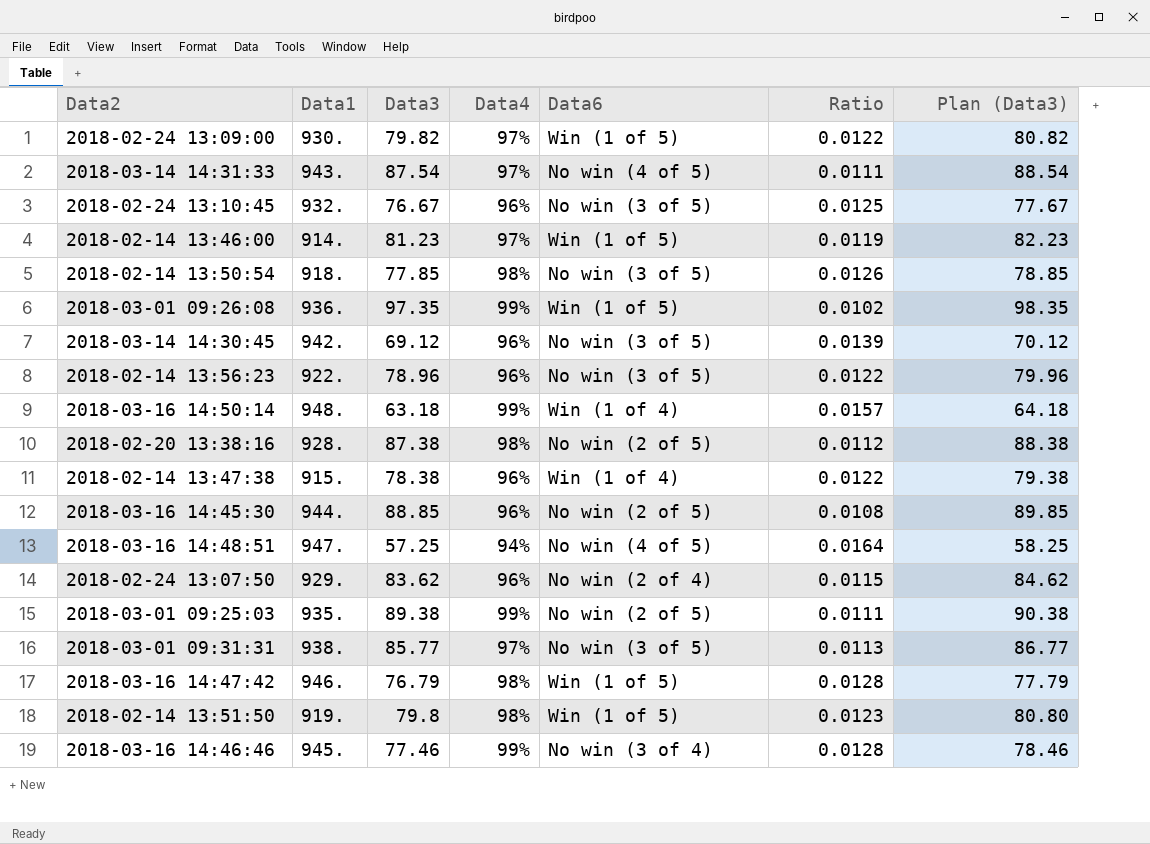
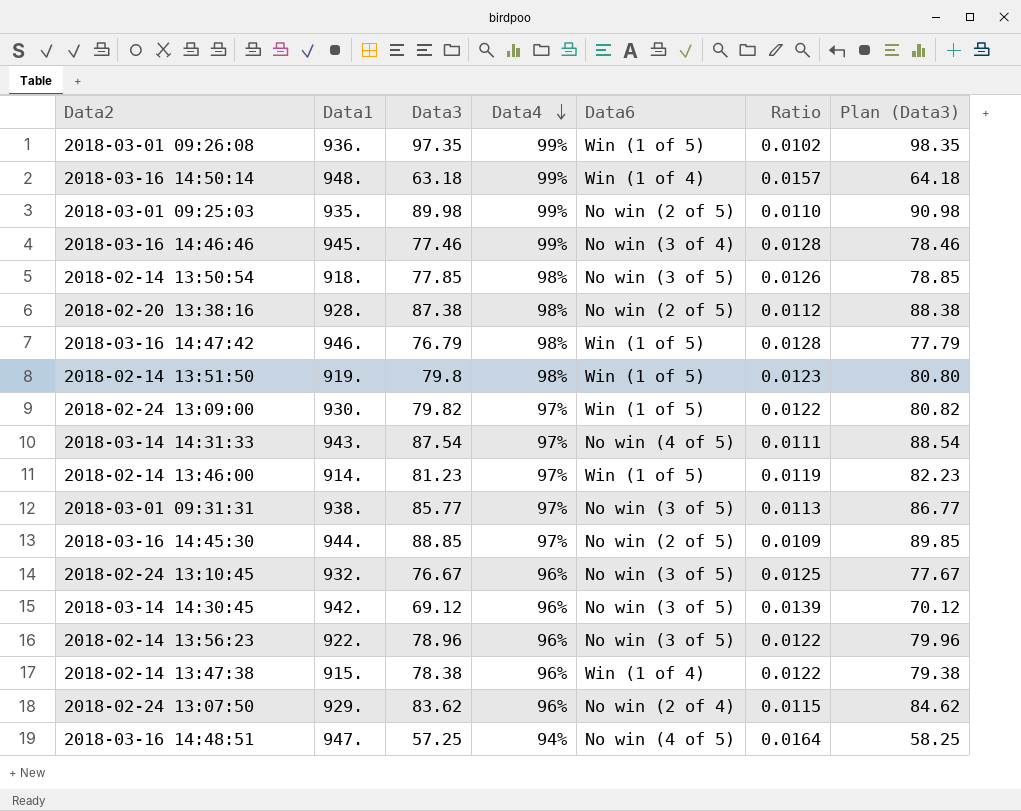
row order: none -> Data4 descending
2018-03-01 09:25:03 | Data3: 89.38 -> 89.98
2018-03-01 09:25:03 | Ratio: 0.0111 -> 0.0110
2018-03-01 09:25:03 | Plan (Data3): 90.38 -> 90.98
2018-03-16 14:45:30 | Data4: 96% -> 97%
2018-03-16 14:45:30 | Ratio: 0.0108 -> 0.0109

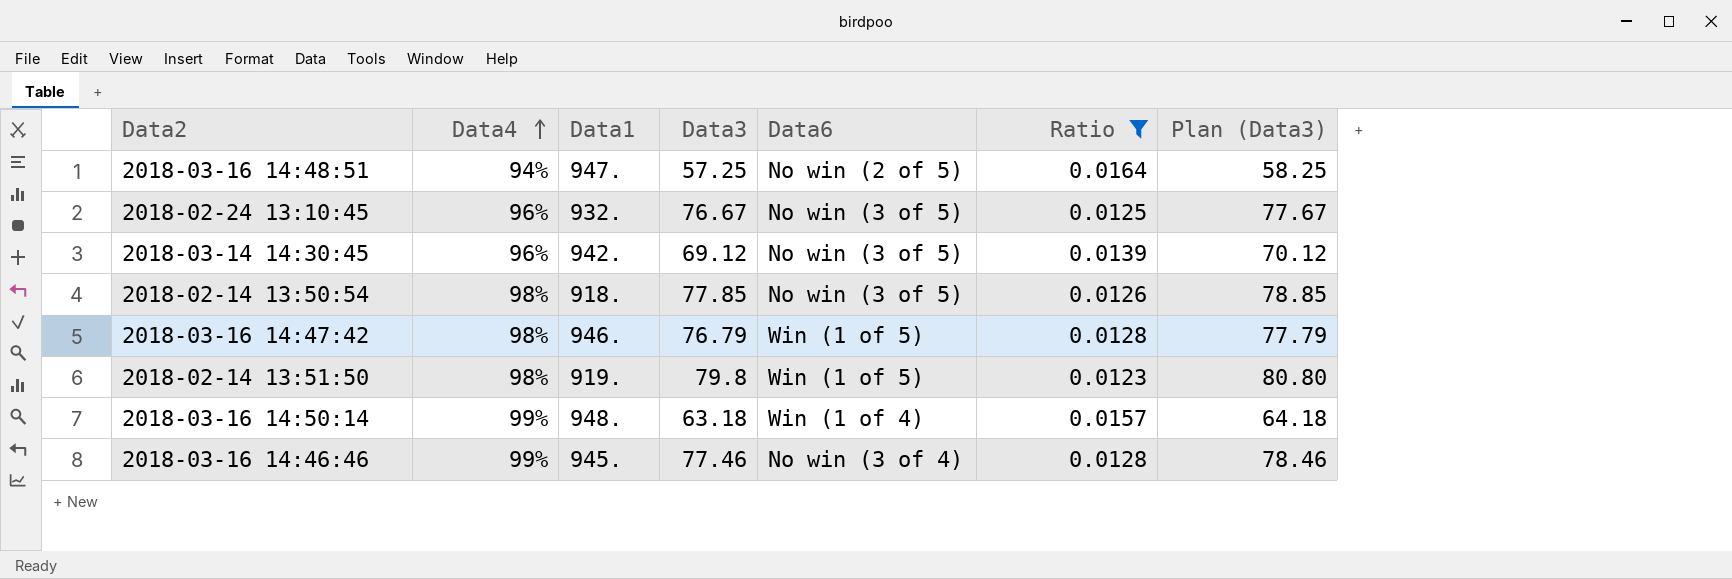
filter: none -> Ratio >= 0.0123
row order: Data4 descending -> Data4 ascending
column Data4 | position: 4 -> 2
2018-03-16 14:48:51 | Data6: No win (4 of 5) -> No win (2 of 5)

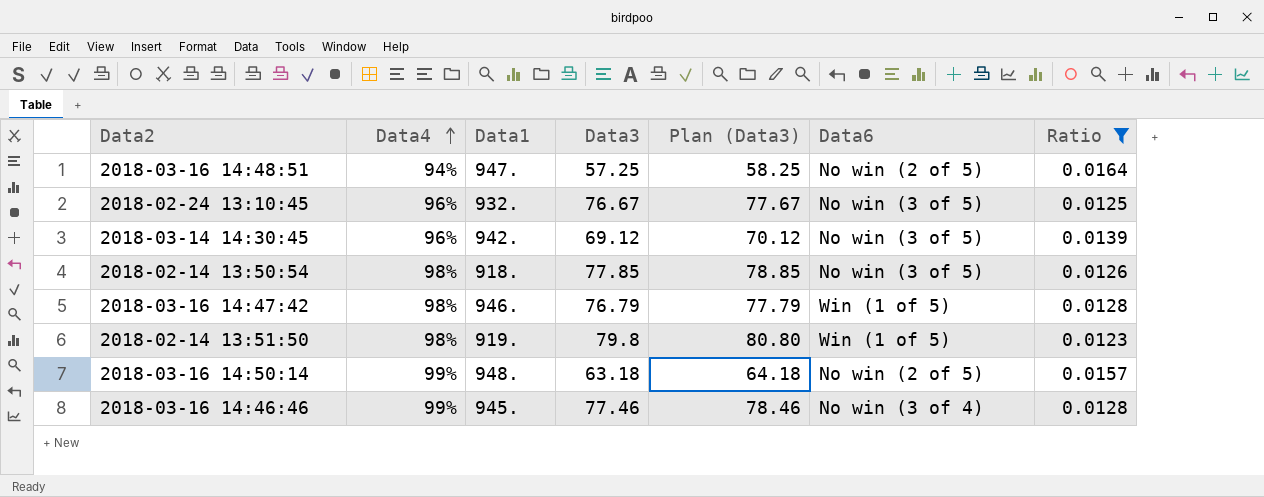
column Plan (Data3) | position: 7 -> 5
2018-03-16 14:50:14 | Data6: Win (1 of 4) -> No win (2 of 5)

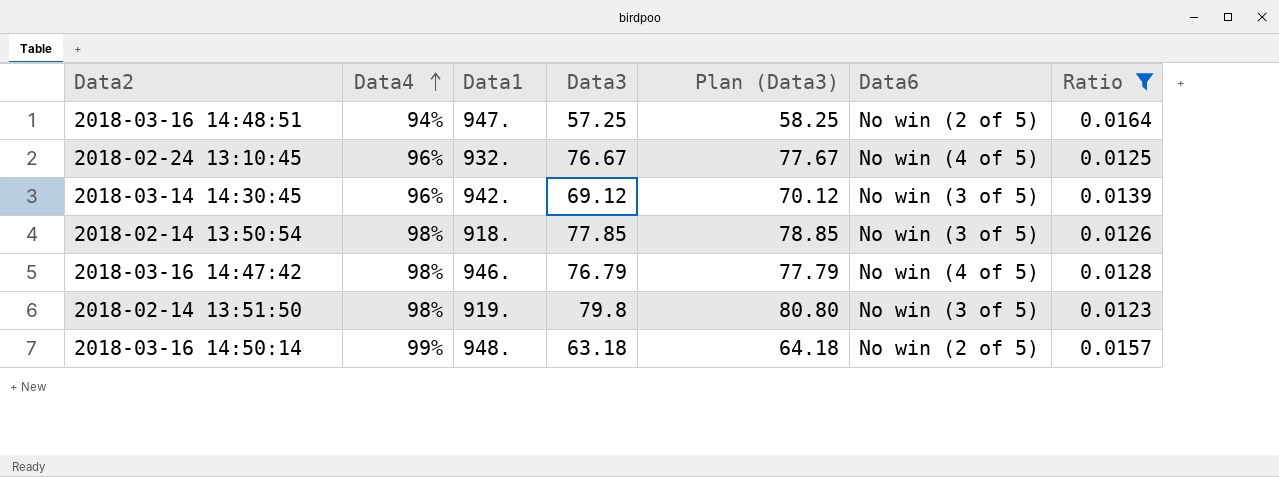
row 2018-03-16 14:46:46: 99% | 945. | 77.46 | 78.46 | No win (3 of 4) | 0.0128 -> none
2018-02-24 13:10:45 | Data6: No win (3 of 5) -> No win (4 of 5)
2018-03-16 14:47:42 | Data6: Win (1 of 5) -> No win (4 of 5)
2018-02-14 13:51:50 | Data6: Win (1 of 5) -> No win (3 of 5)

